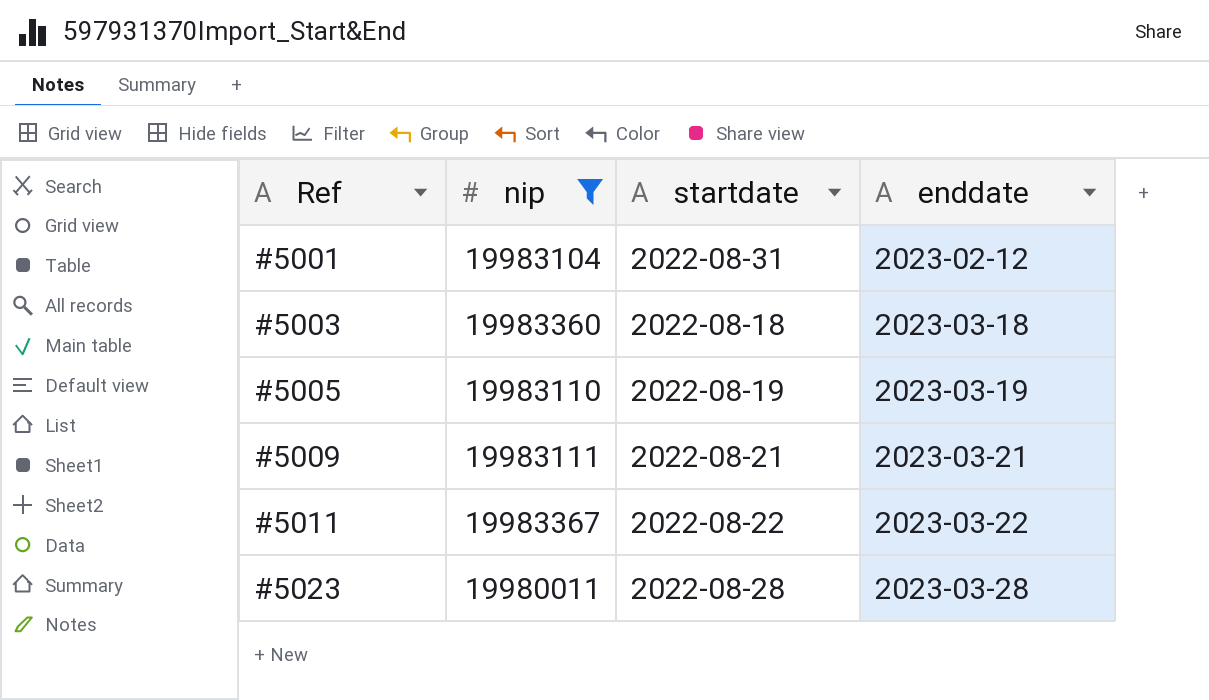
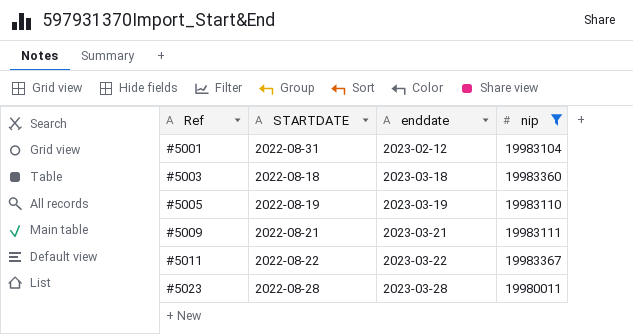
column name: startdate -> STARTDATE
column nip | position: 2 -> 4

